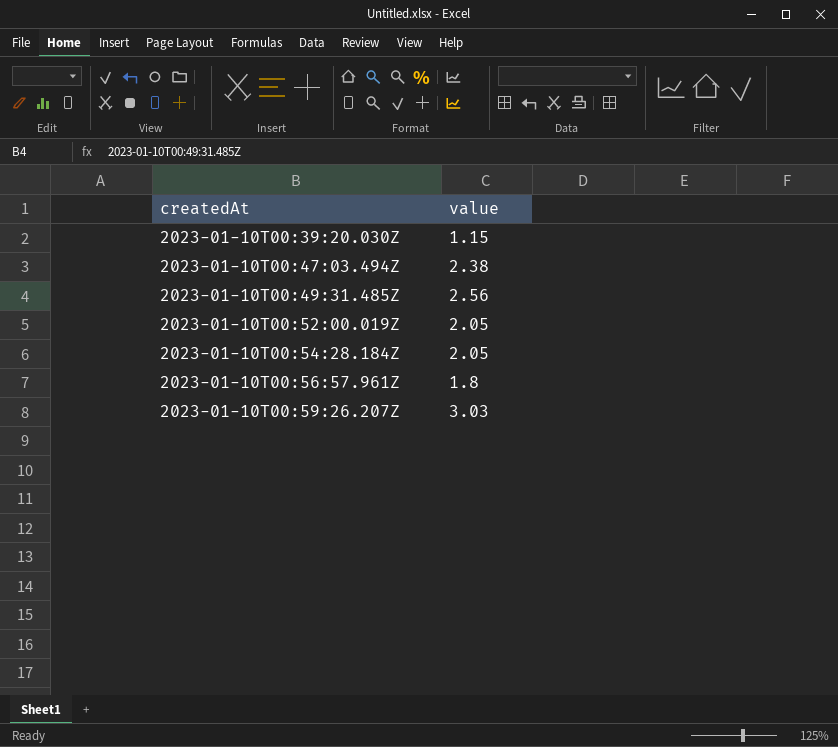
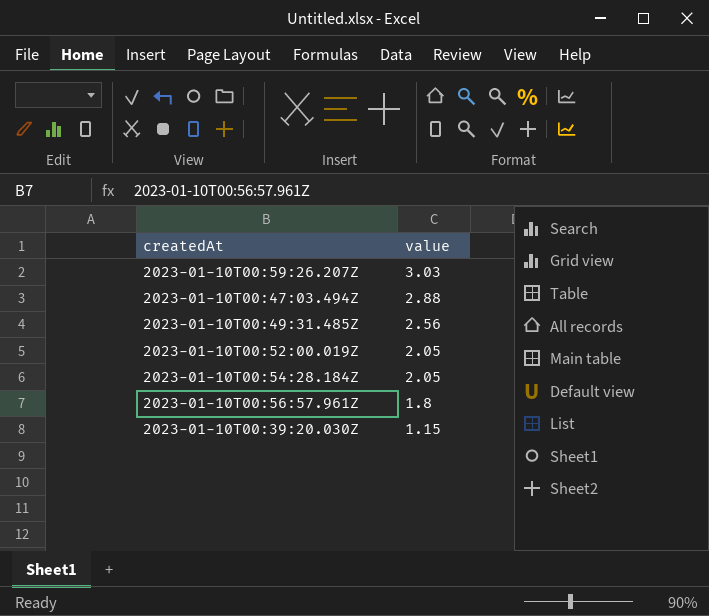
row order: createdAt ascending -> value descending
2023-01-10T00:47:03.494Z | value: 2.38 -> 2.88

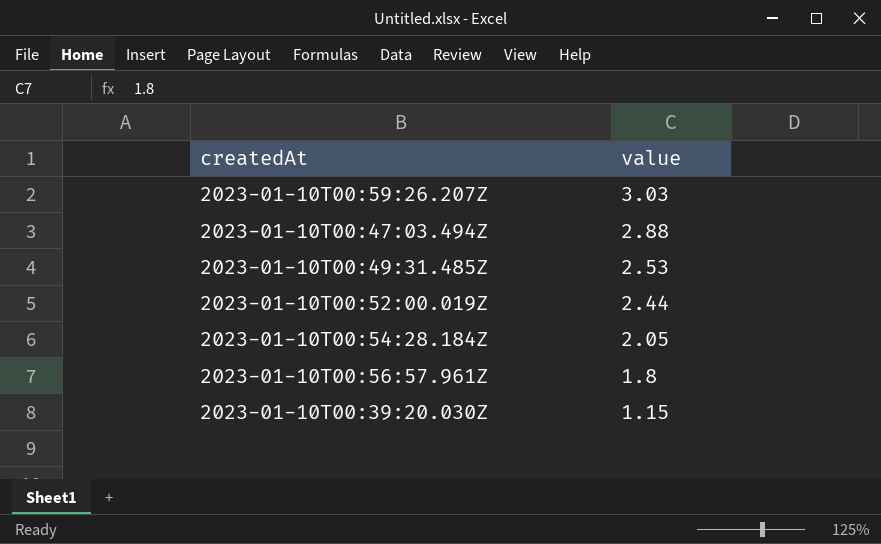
2023-01-10T00:49:31.485Z | value: 2.56 -> 2.53
2023-01-10T00:52:00.019Z | value: 2.05 -> 2.44

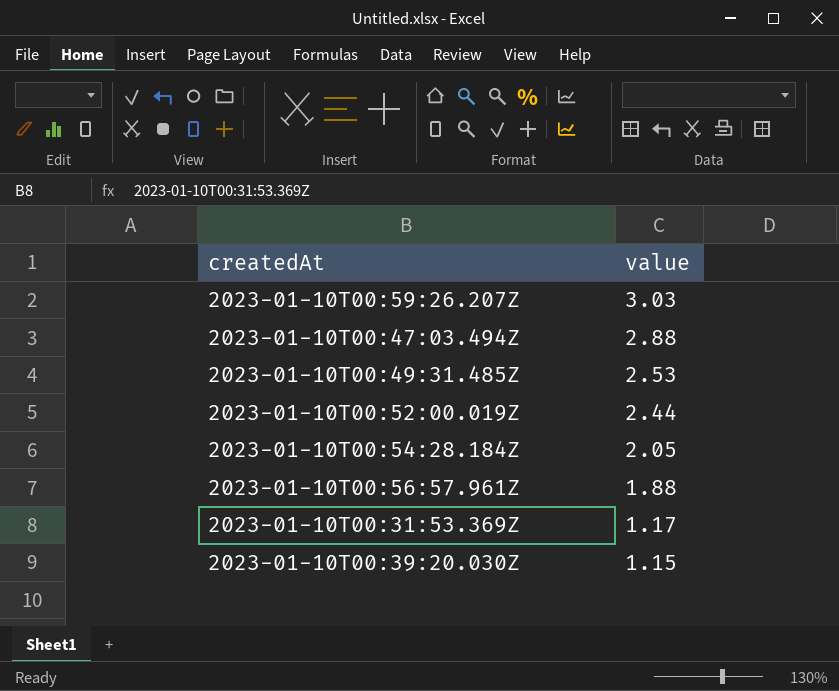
2023-01-10T00:56:57.961Z | value: 1.8 -> 1.88
row 2023-01-10T00:31:53.369Z: none -> 1.17

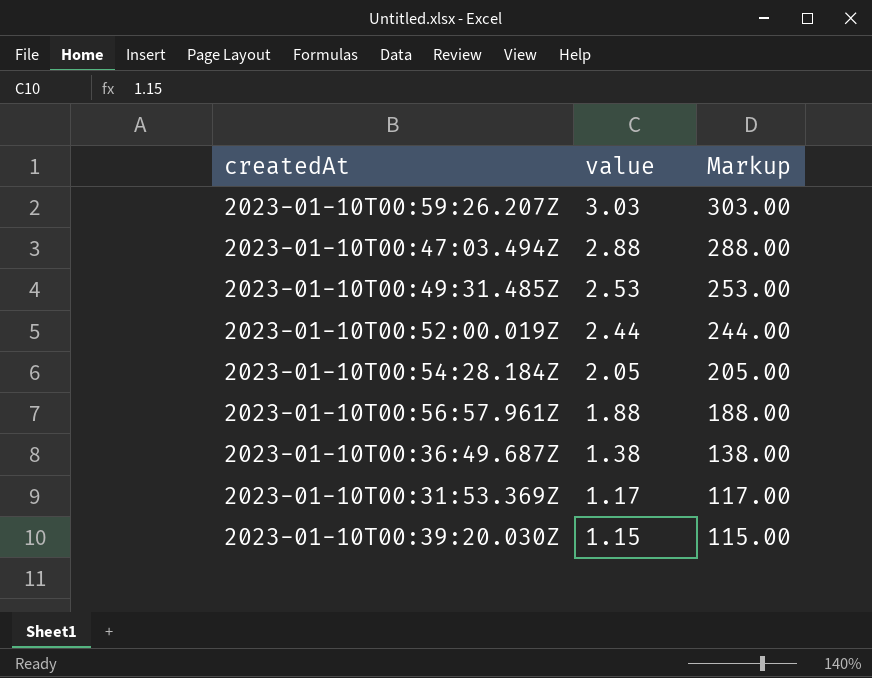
column Markup | formula: none -> [value] * 100
row 2023-01-10T00:36:49.687Z: none -> 1.38 | 138.00

